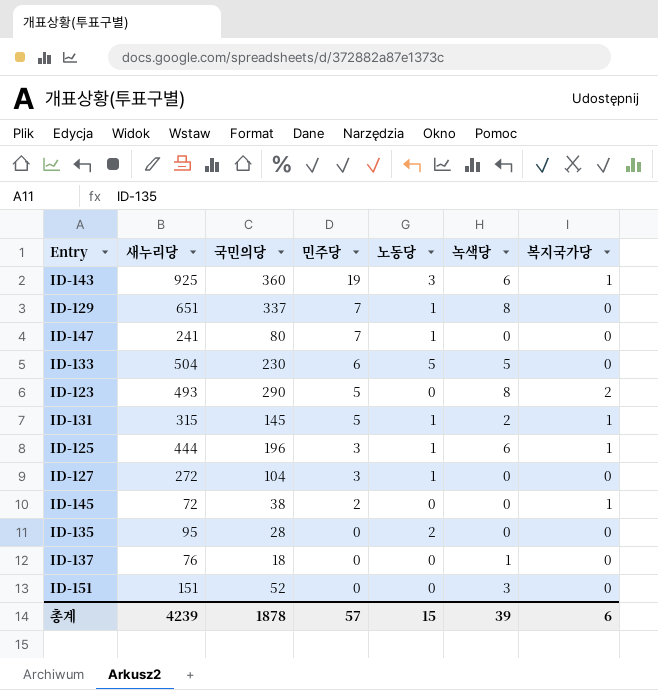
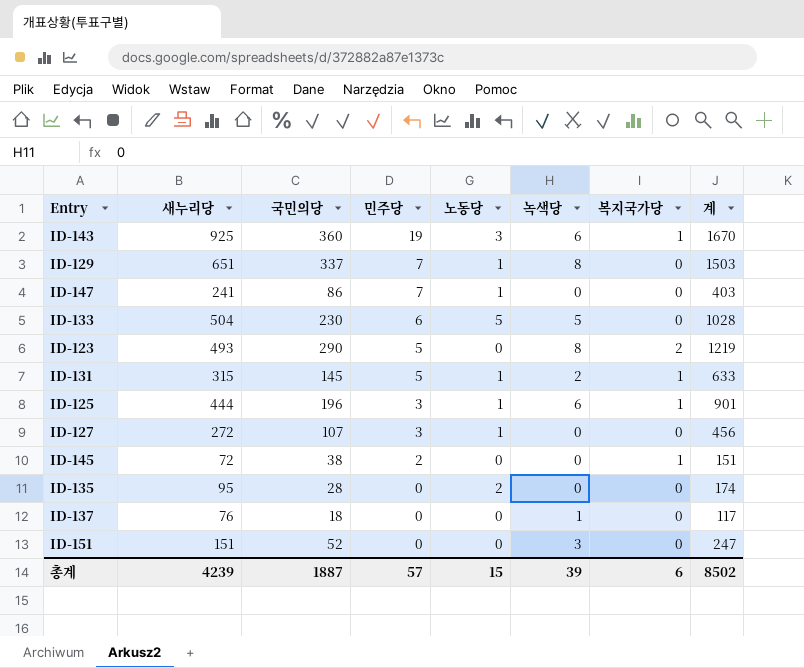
column 계 | position: none -> 8
ID-147 | 국민의당: 80 -> 86
ID-127 | 국민의당: 104 -> 107
총계 | 국민의당: 1878 -> 1887

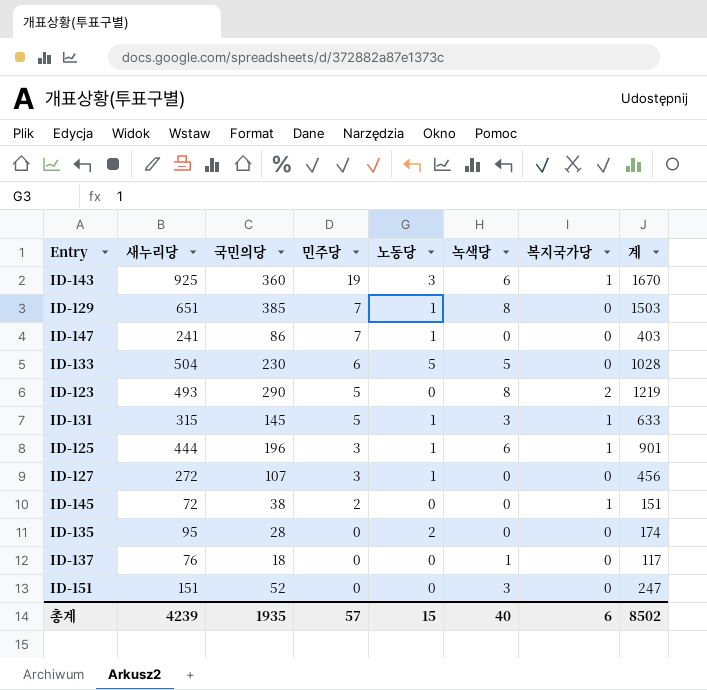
ID-129 | 국민의당: 337 -> 385
ID-131 | 녹색당: 2 -> 3
총계 | 국민의당: 1887 -> 1935
총계 | 녹색당: 39 -> 40

